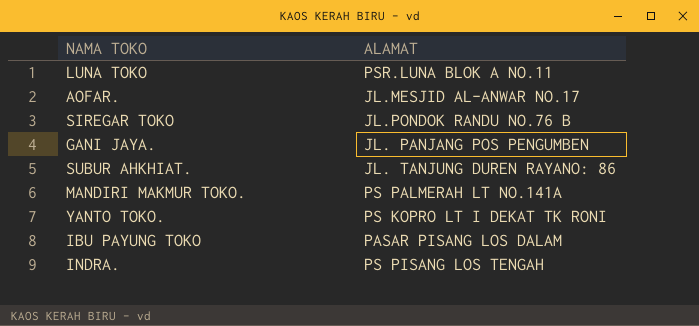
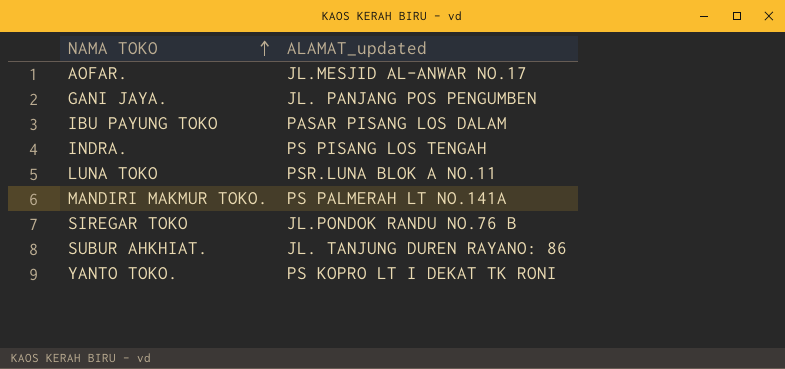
row order: none -> NAMA TOKO ascending
column name: ALAMAT -> ALAMAT_updated

